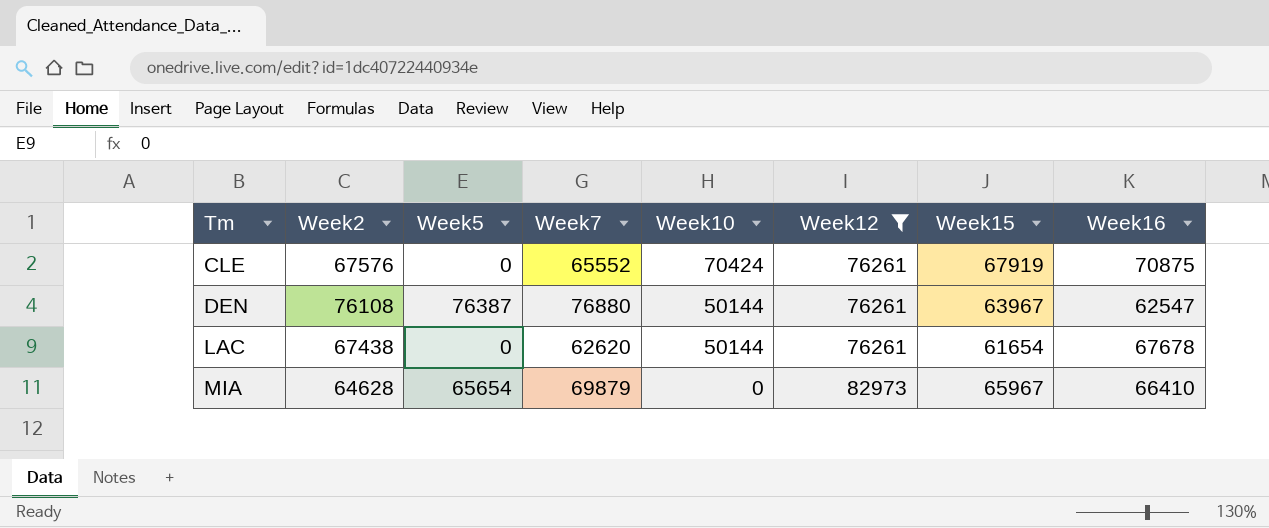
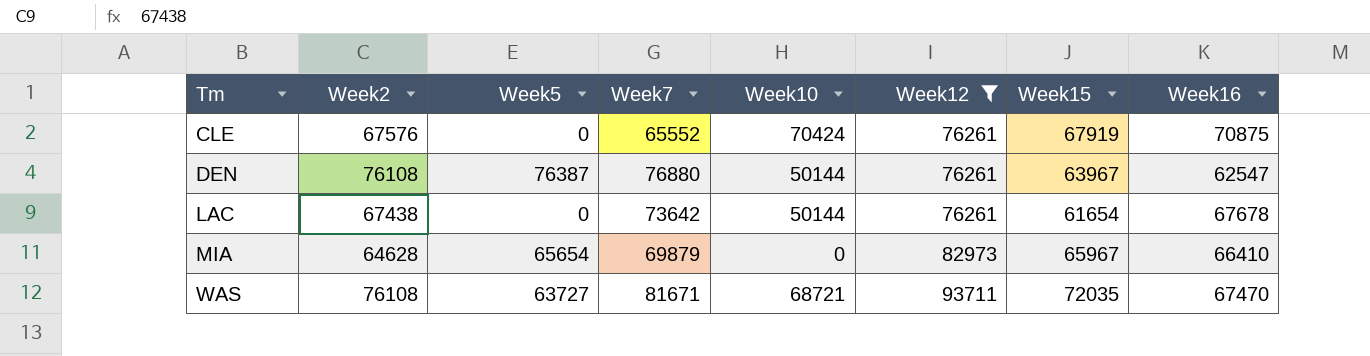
LAC | Week7: 62620 -> 73642
row WAS: none -> 76108 | 63727 | 81671 | 68721 | 93711 | 72035 | 67470

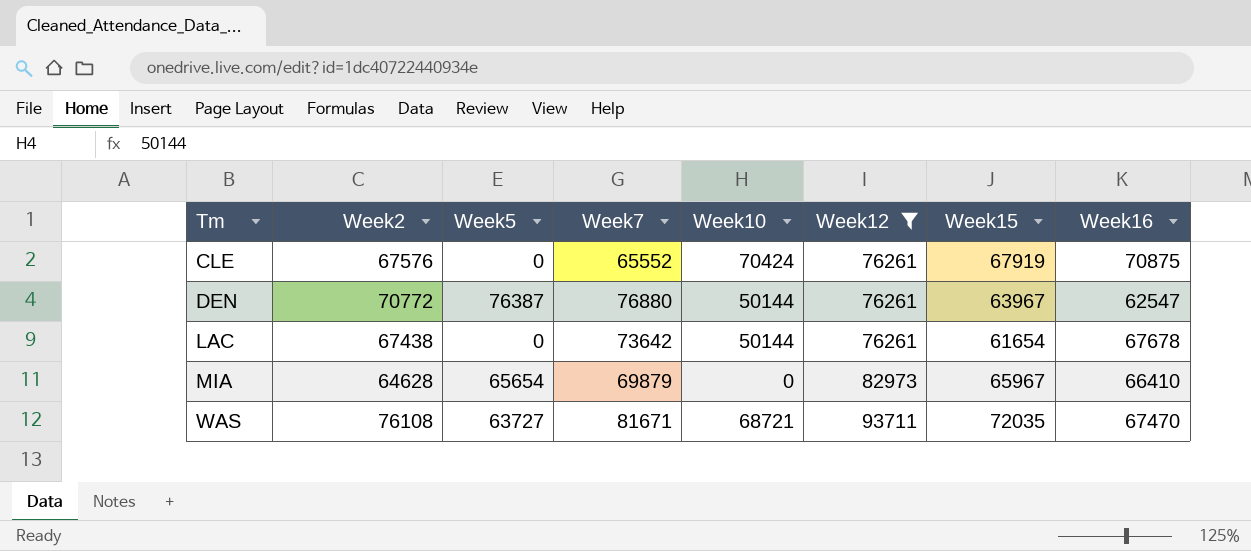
DEN | Week2: 76108 -> 70772

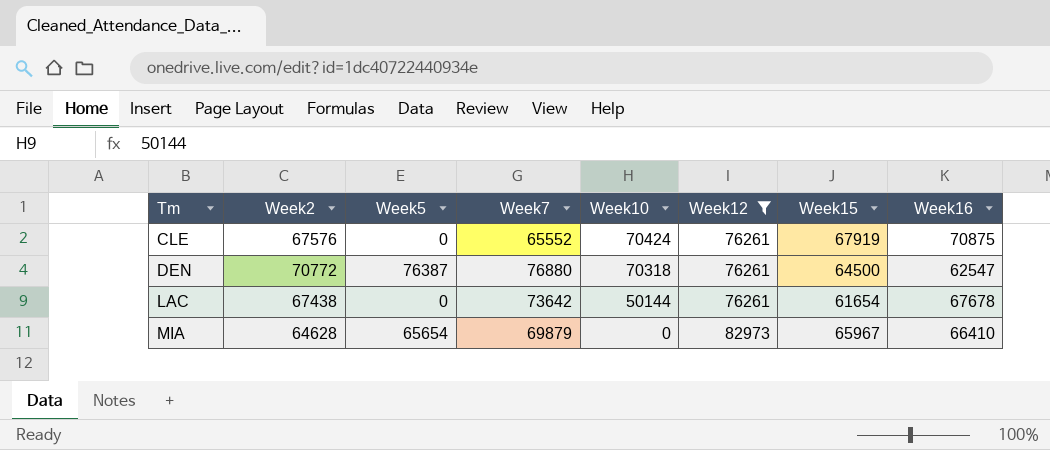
row WAS: 76108 | 63727 | 81671 | 68721 | 93711 | 72035 | 67470 -> none
DEN | Week10: 50144 -> 70318
DEN | Week15: 63967 -> 64500

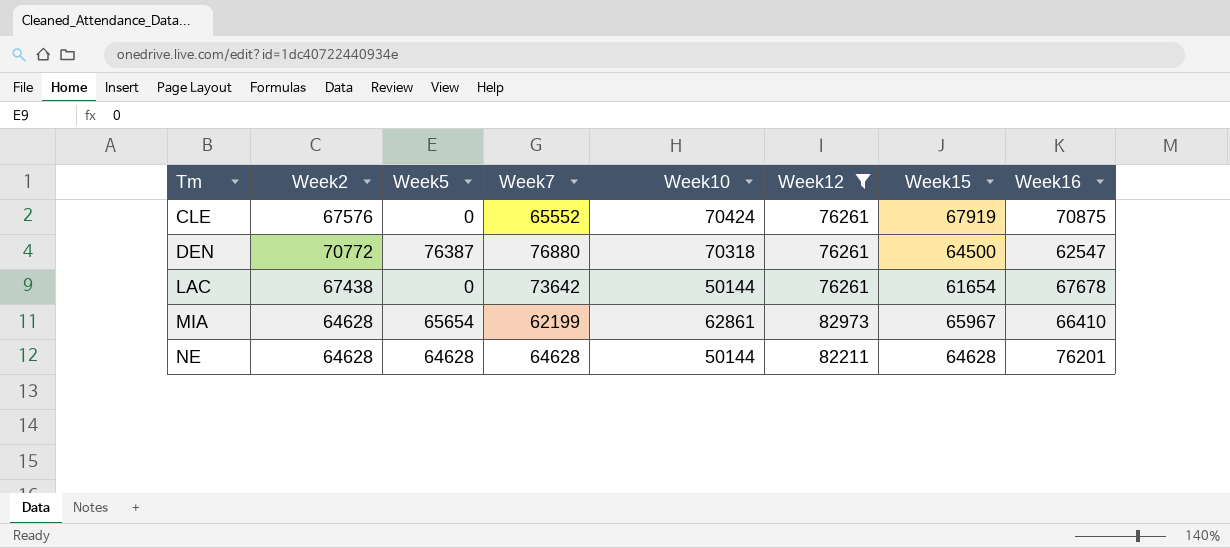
MIA | Week7: 69879 -> 62199
MIA | Week10: 0 -> 62861
row NE: none -> 64628 | 64628 | 64628 | 50144 | 82211 | 64628 | 76201

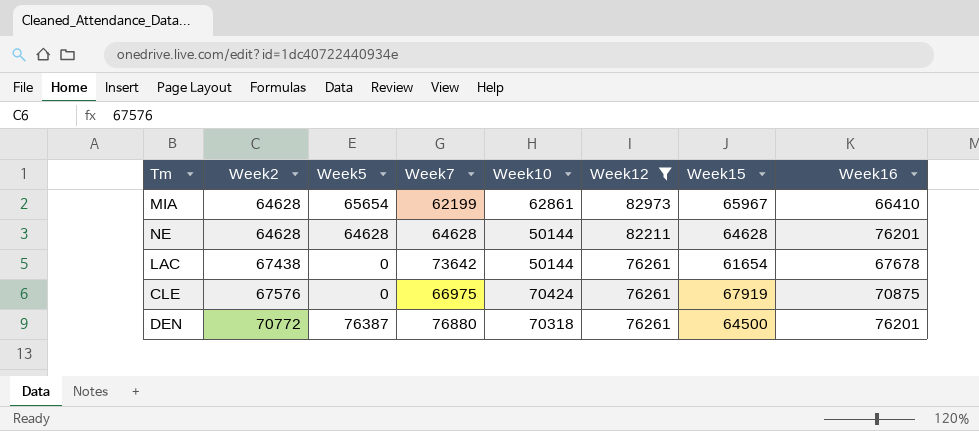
row order: Tm ascending -> Week2 ascending
CLE | Week7: 65552 -> 66975
DEN | Week16: 62547 -> 76201

